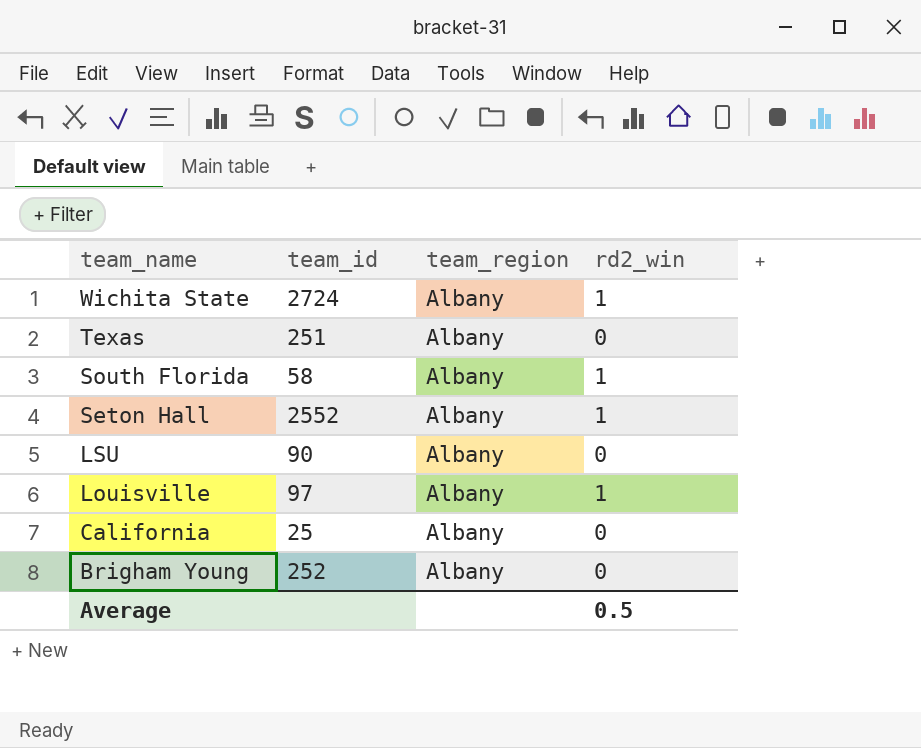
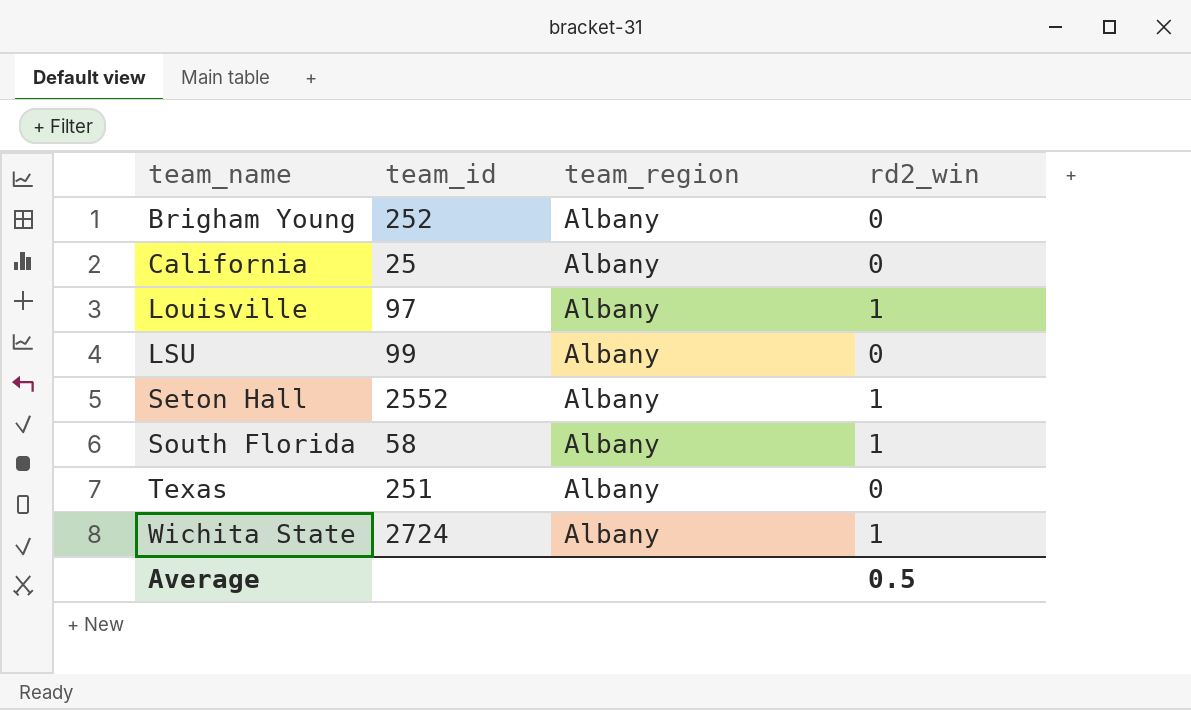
row order: team_name descending -> team_name ascending
LSU | team_id: 90 -> 99

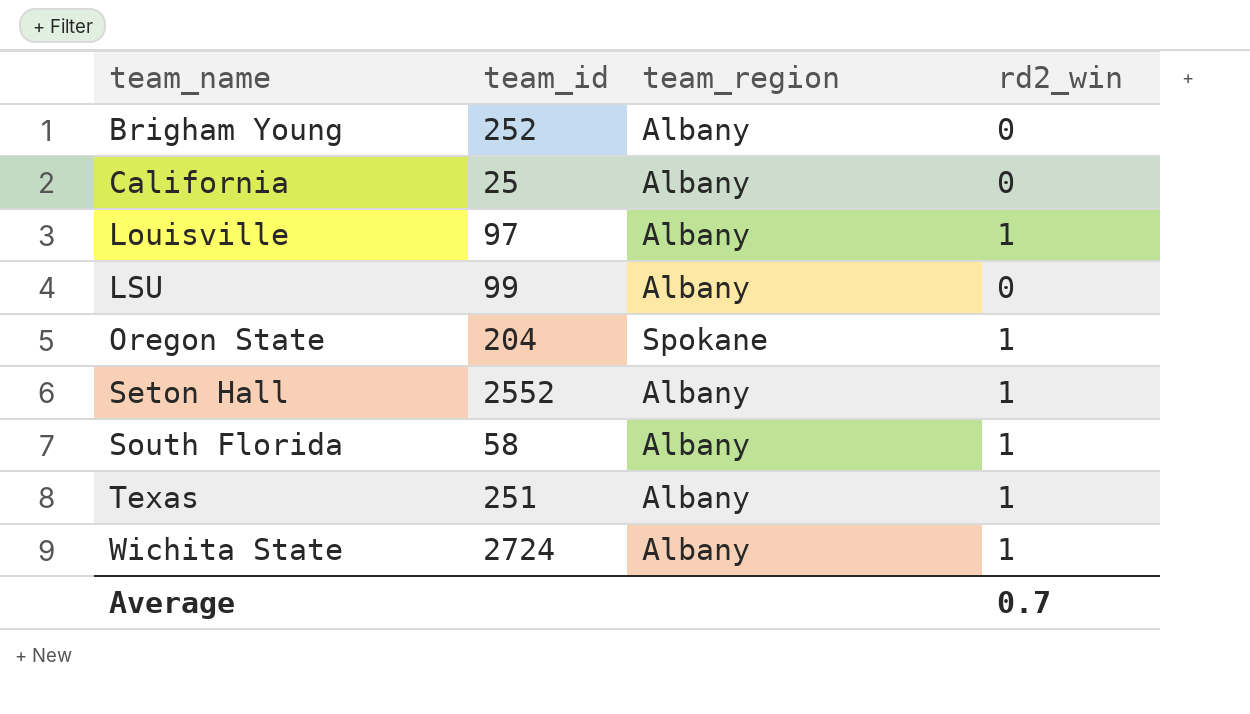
row Oregon State: none -> 204 | Spokane | 1
Texas | rd2_win: 0 -> 1
Average | rd2_win: 0.5 -> 0.7

